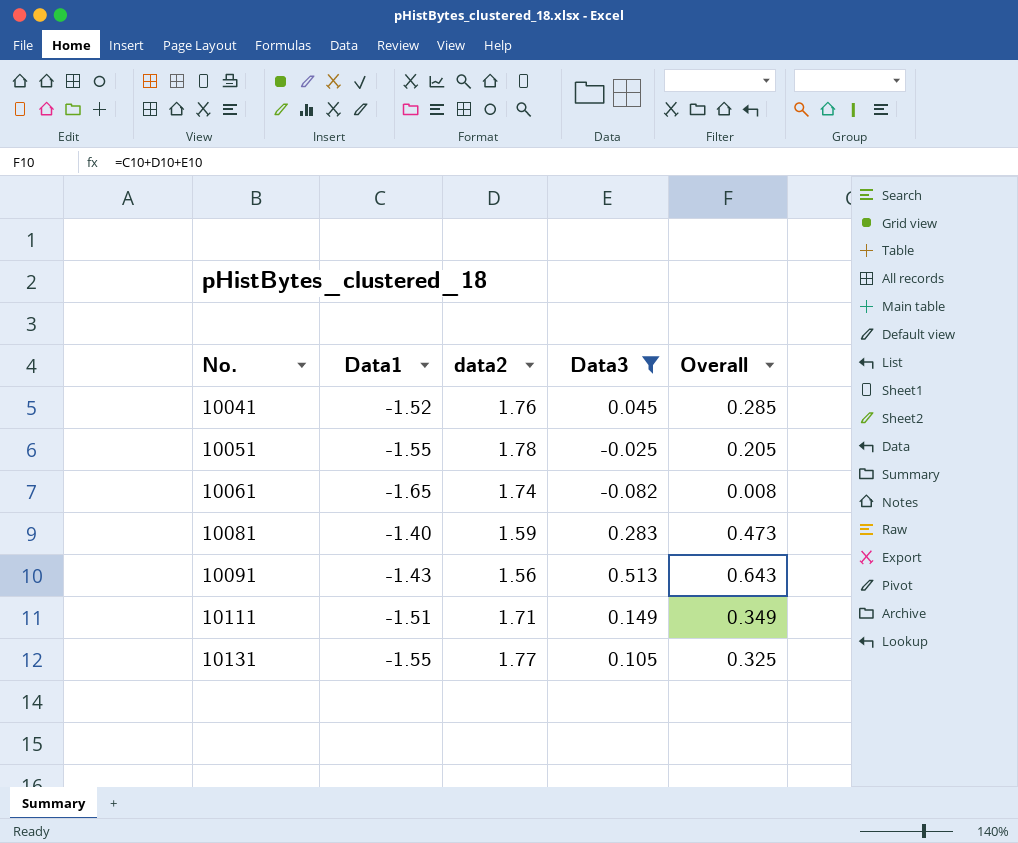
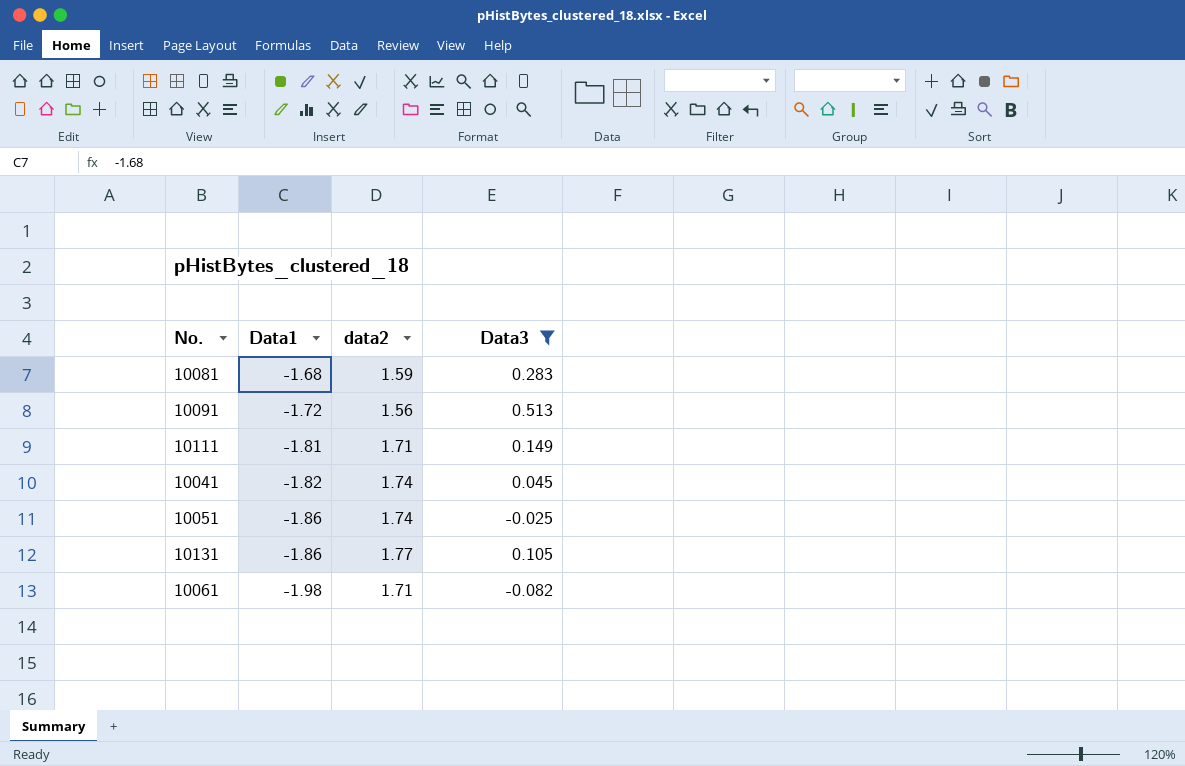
row order: No. ascending -> Data1 descending
column Overall | formula: [Data1] + [data2] + [Data3] -> none
10081 | Data1: -1.40 -> -1.68
10091 | Data1: -1.43 -> -1.72
10111 | Data1: -1.51 -> -1.81
10041 | Data1: -1.52 -> -1.82
10041 | data2: 1.76 -> 1.74
10051 | Data1: -1.55 -> -1.86
10051 | data2: 1.78 -> 1.74
10131 | Data1: -1.55 -> -1.86
10061 | Data1: -1.65 -> -1.98
10061 | data2: 1.74 -> 1.71

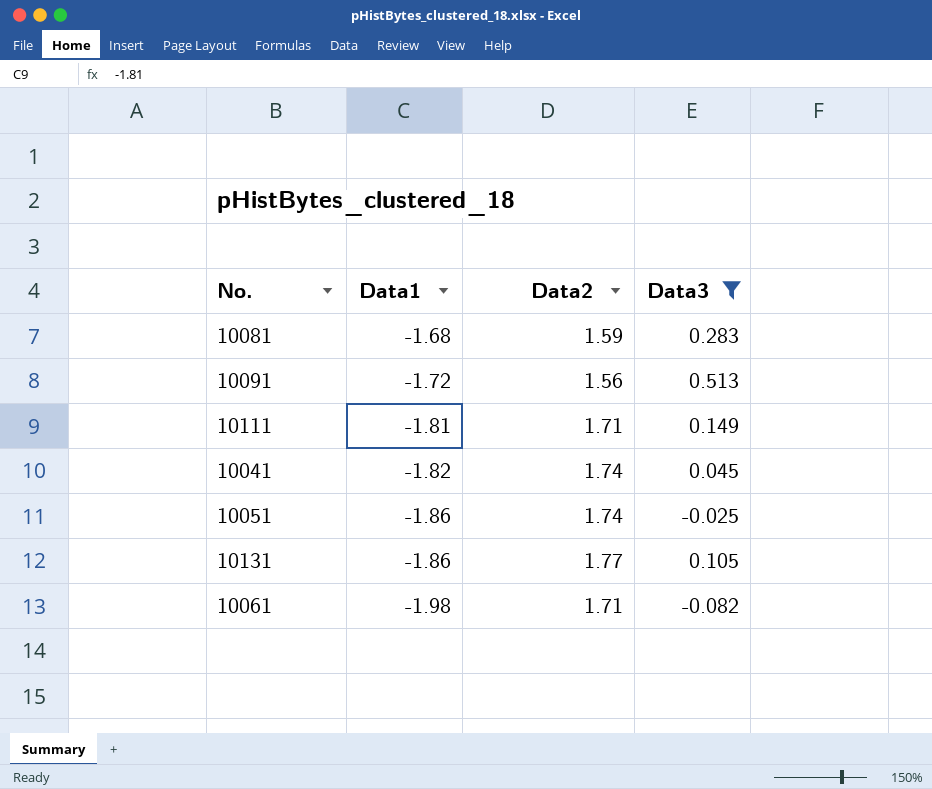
column name: data2 -> Data2

